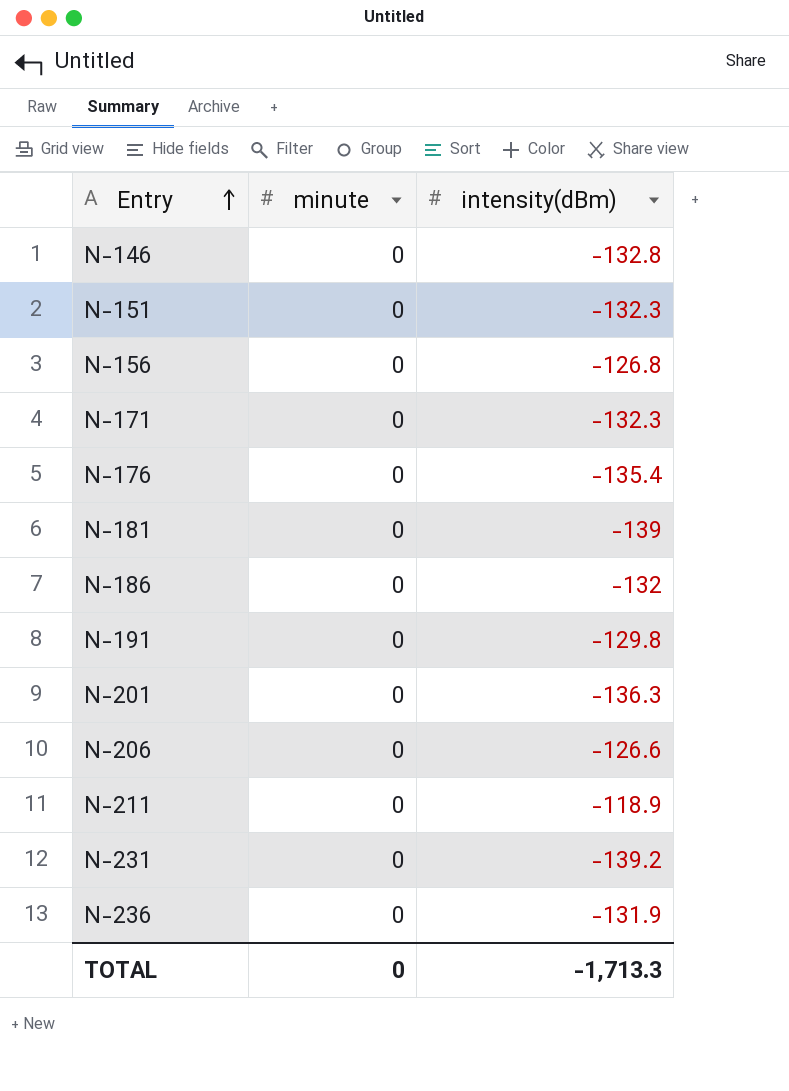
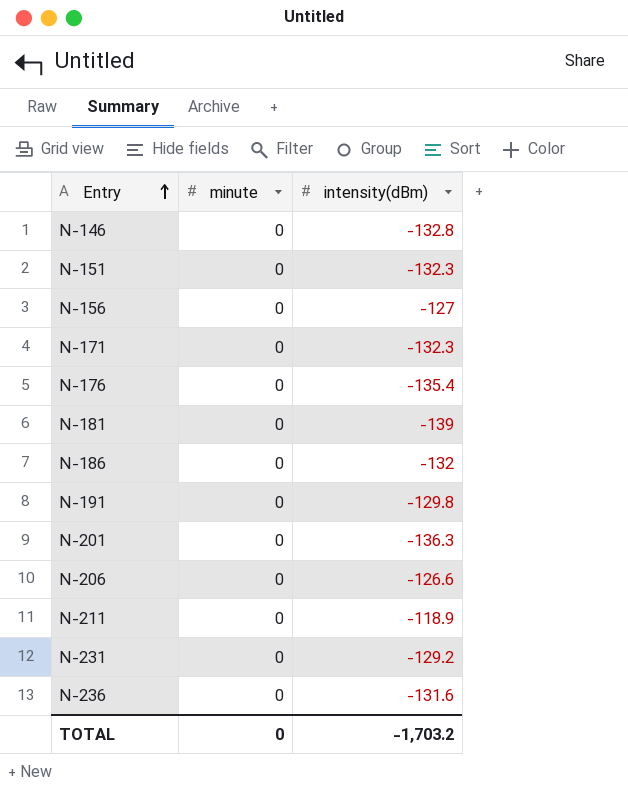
N-156 | intensity(dBm): -126.8 -> -127
N-231 | intensity(dBm): -139.2 -> -129.2
N-236 | intensity(dBm): -131.9 -> -131.6
TOTAL | intensity(dBm): -1,713.3 -> -1,703.2

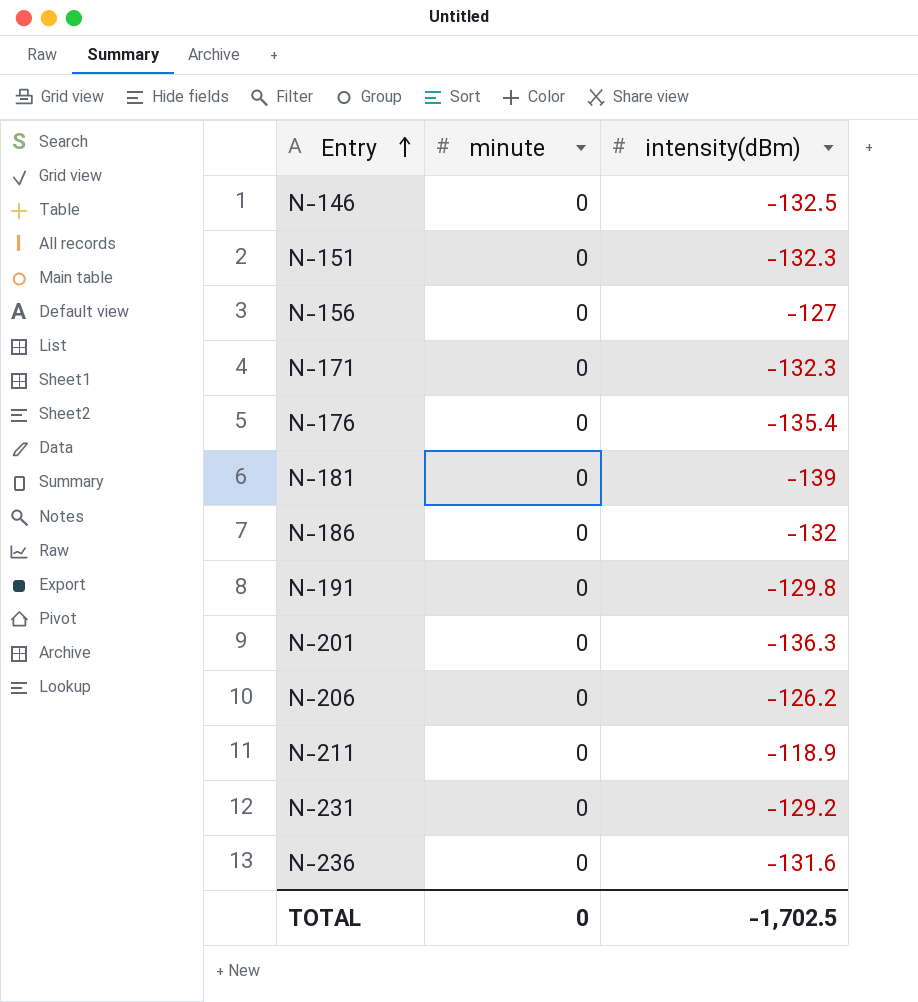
N-146 | intensity(dBm): -132.8 -> -132.5
N-206 | intensity(dBm): -126.6 -> -126.2
TOTAL | intensity(dBm): -1,703.2 -> -1,702.5

